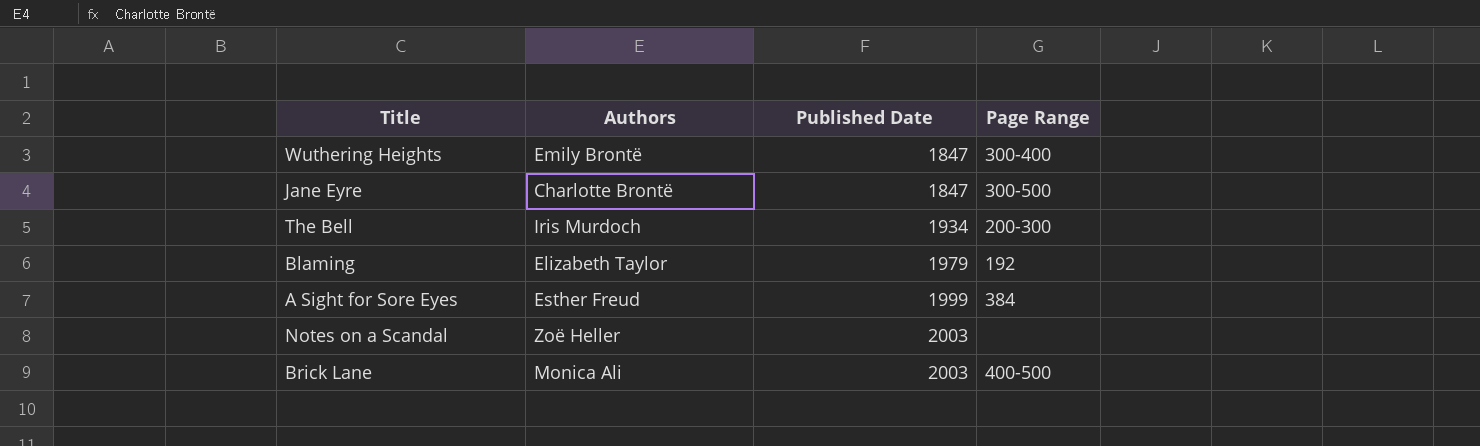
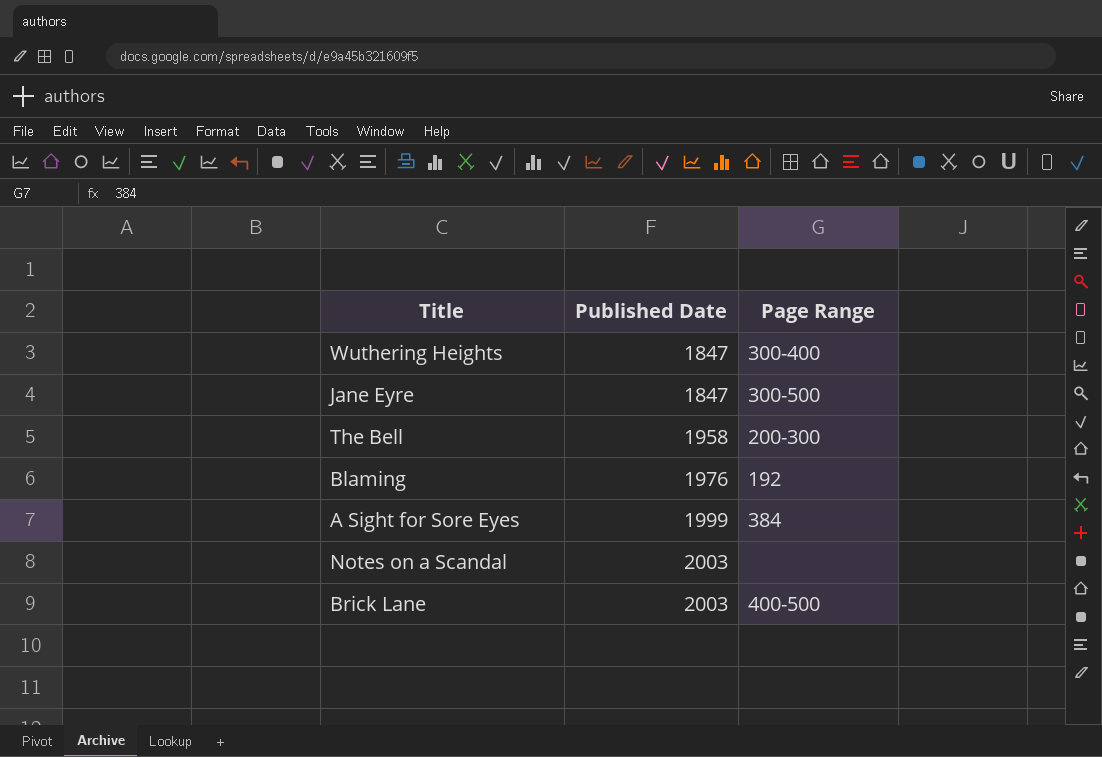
column Authors | position: 2 -> none
The Bell | Published Date: 1934 -> 1958
Blaming | Published Date: 1979 -> 1976

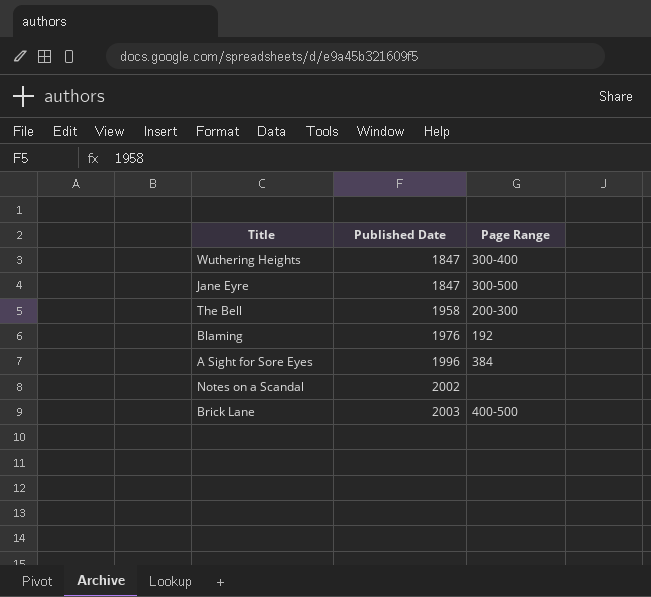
A Sight for Sore Eyes | Published Date: 1999 -> 1996
Notes on a Scandal | Published Date: 2003 -> 2002

